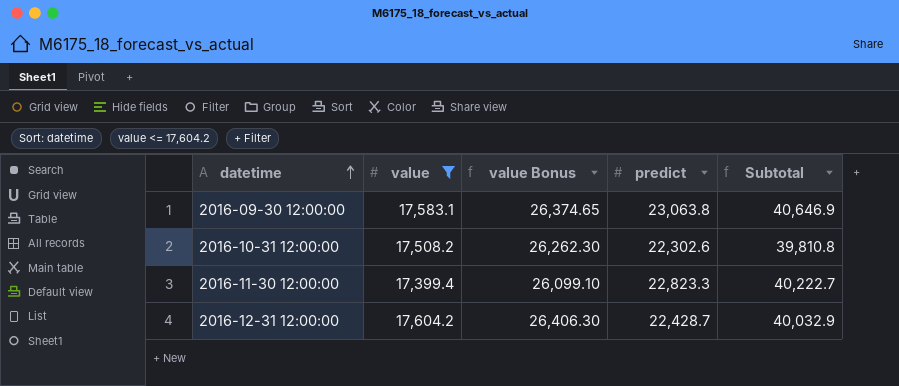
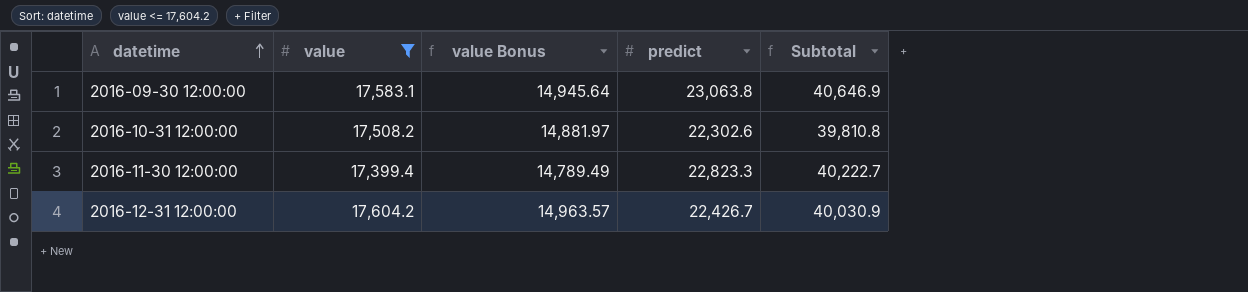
column value Bonus | formula: [value] * 1.5 -> [value] * 0.85
2016-12-31 12:00:00 | predict: 22,428.7 -> 22,426.7
2016-12-31 12:00:00 | Subtotal: 40,032.9 -> 40,030.9

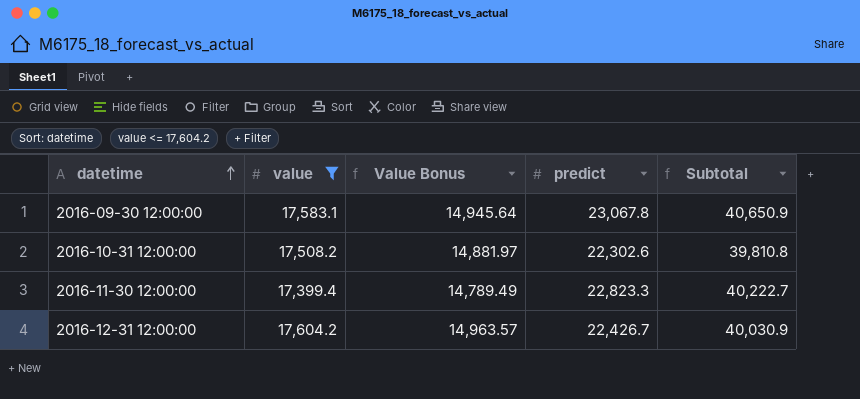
column name: value Bonus -> Value Bonus
2016-09-30 12:00:00 | predict: 23,063.8 -> 23,067.8
2016-09-30 12:00:00 | Subtotal: 40,646.9 -> 40,650.9

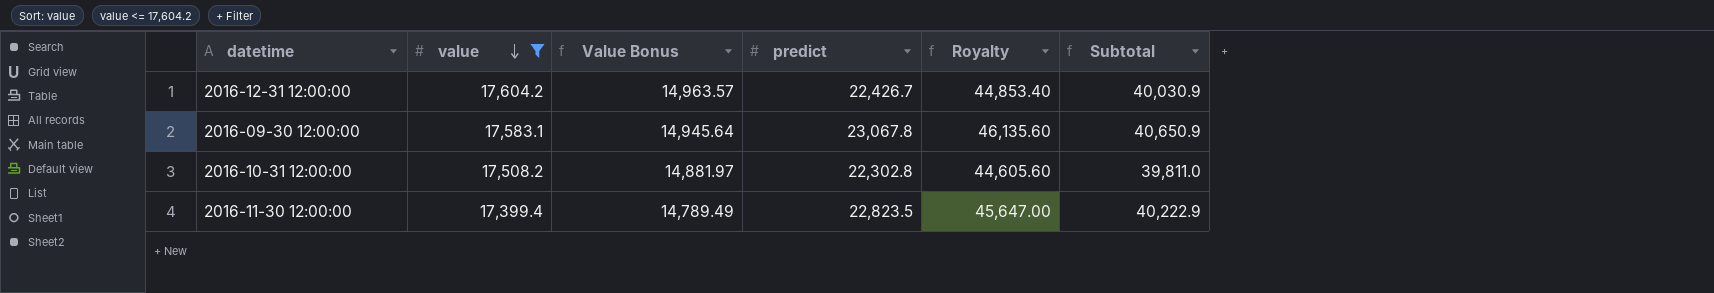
row order: datetime ascending -> value descending
column Royalty | formula: none -> [predict] * 2
2016-10-31 12:00:00 | predict: 22,302.6 -> 22,302.8
2016-10-31 12:00:00 | Subtotal: 39,810.8 -> 39,811.0
2016-11-30 12:00:00 | predict: 22,823.3 -> 22,823.5
2016-11-30 12:00:00 | Subtotal: 40,222.7 -> 40,222.9

